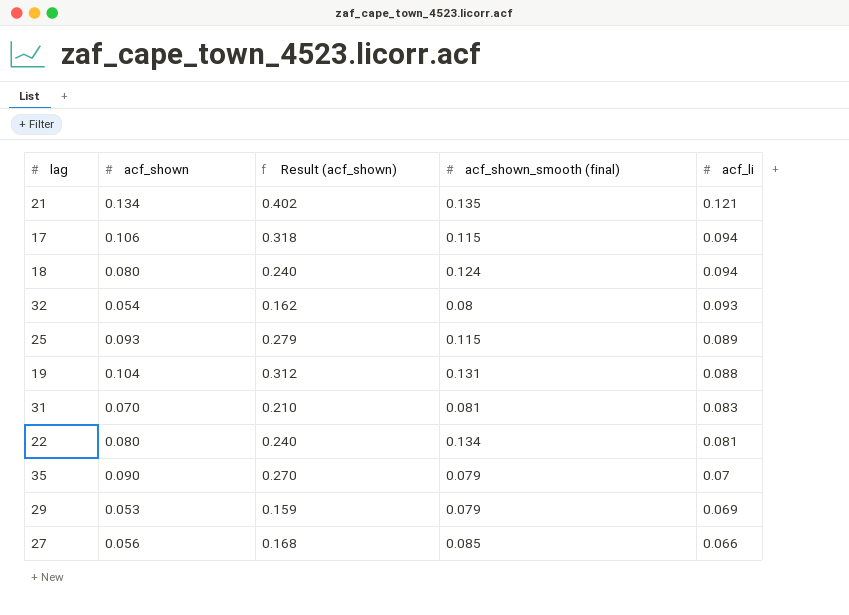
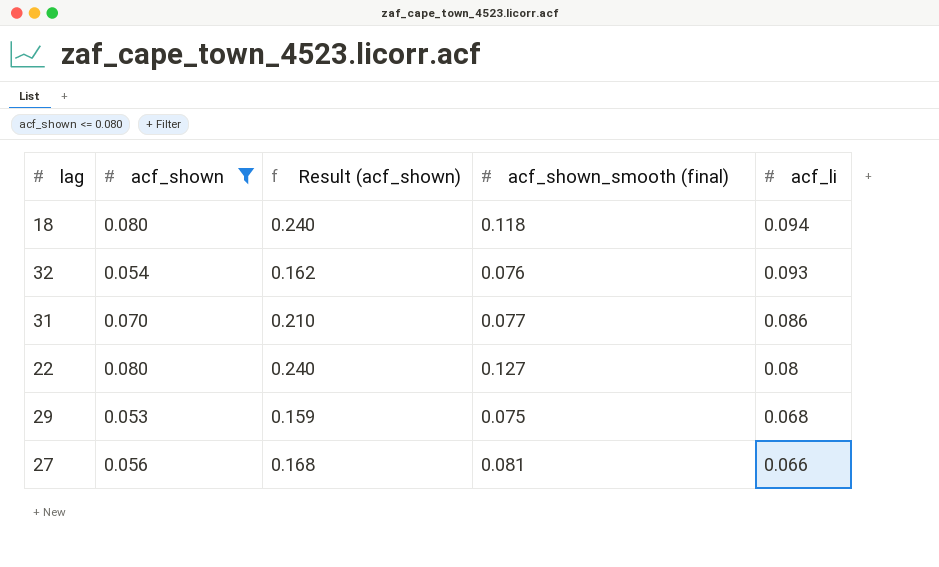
filter: none -> acf_shown <= 0.080
18 | acf_shown_smooth (final): 0.124 -> 0.118
32 | acf_shown_smooth (final): 0.08 -> 0.076
31 | acf_shown_smooth (final): 0.081 -> 0.077
31 | acf_li: 0.083 -> 0.086
22 | acf_shown_smooth (final): 0.134 -> 0.127
22 | acf_li: 0.081 -> 0.08
29 | acf_shown_smooth (final): 0.079 -> 0.075
29 | acf_li: 0.069 -> 0.068
27 | acf_shown_smooth (final): 0.085 -> 0.081

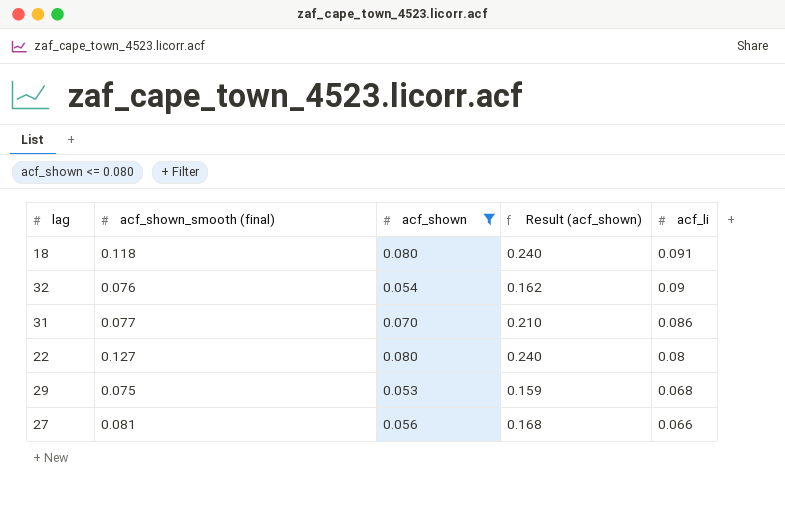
column acf_shown_smooth (final) | position: 4 -> 2
18 | acf_li: 0.094 -> 0.091
32 | acf_li: 0.093 -> 0.09

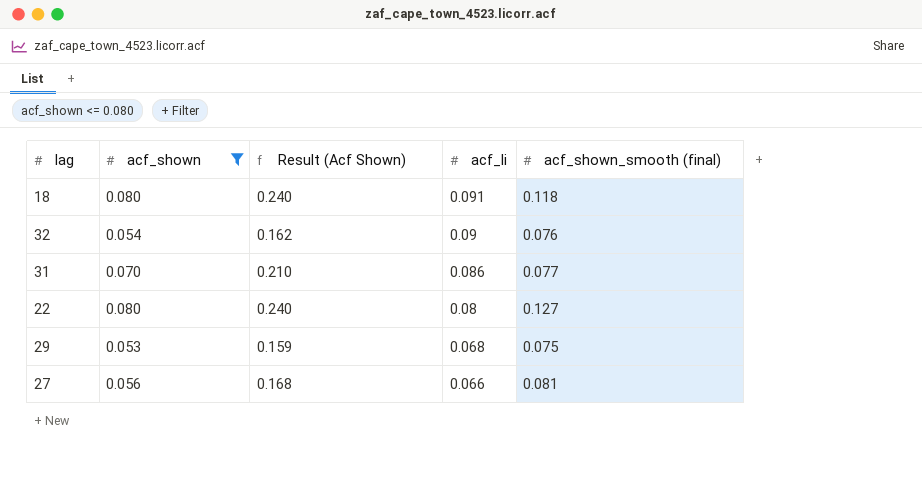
column name: Result (acf_shown) -> Result (Acf Shown)
column acf_shown_smooth (final) | position: 2 -> 5

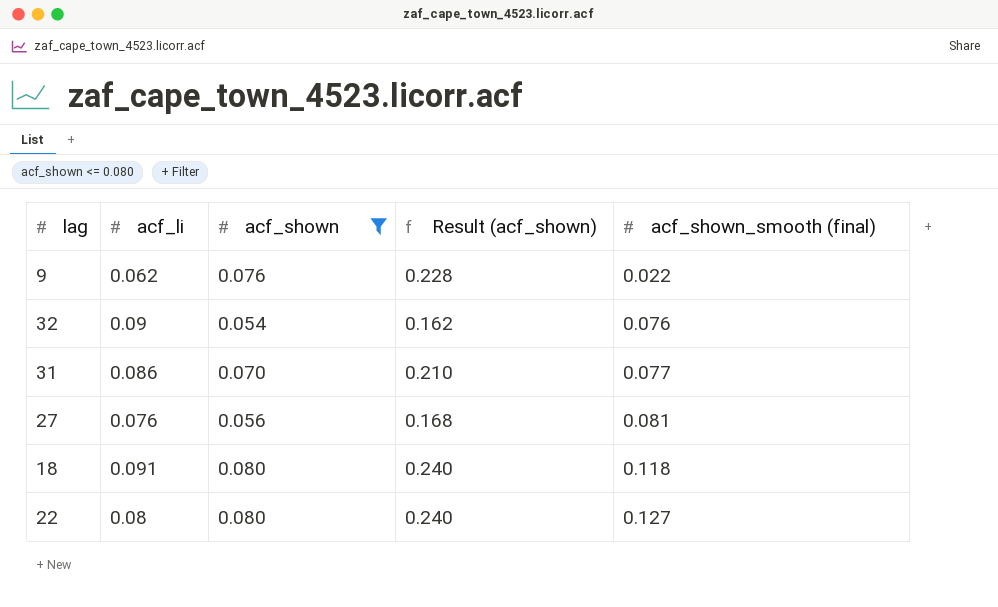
row order: acf_li descending -> acf_shown_smooth (final) ascending
column acf_li | position: 4 -> 2
column name: Result (Acf Shown) -> Result (acf_shown)
row 29: 0.053 | 0.159 | 0.068 | 0.075 -> none
row 9: none -> 0.062 | 0.076 | 0.228 | 0.022
27 | acf_li: 0.066 -> 0.076

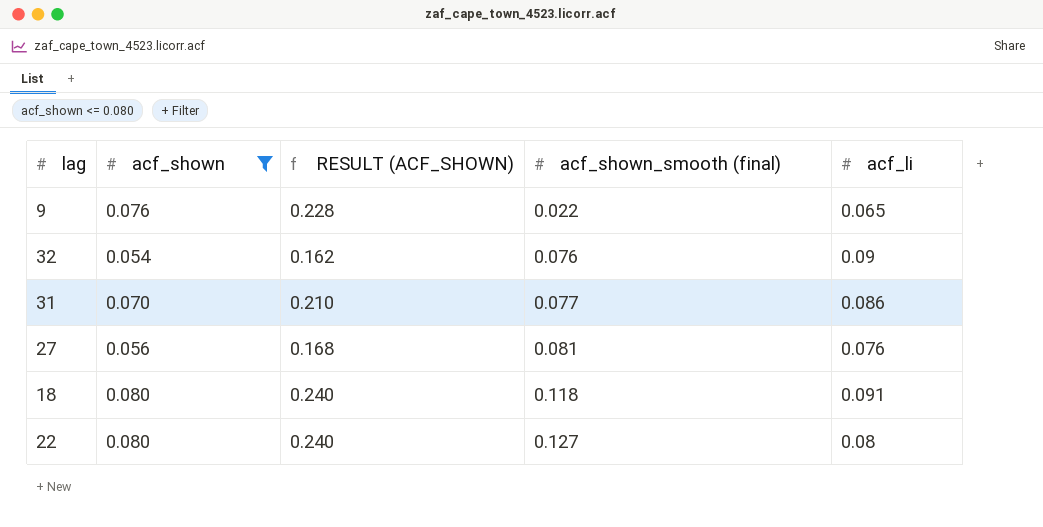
column name: Result (acf_shown) -> RESULT (ACF_SHOWN)
column acf_li | position: 2 -> 5
9 | acf_li: 0.062 -> 0.065

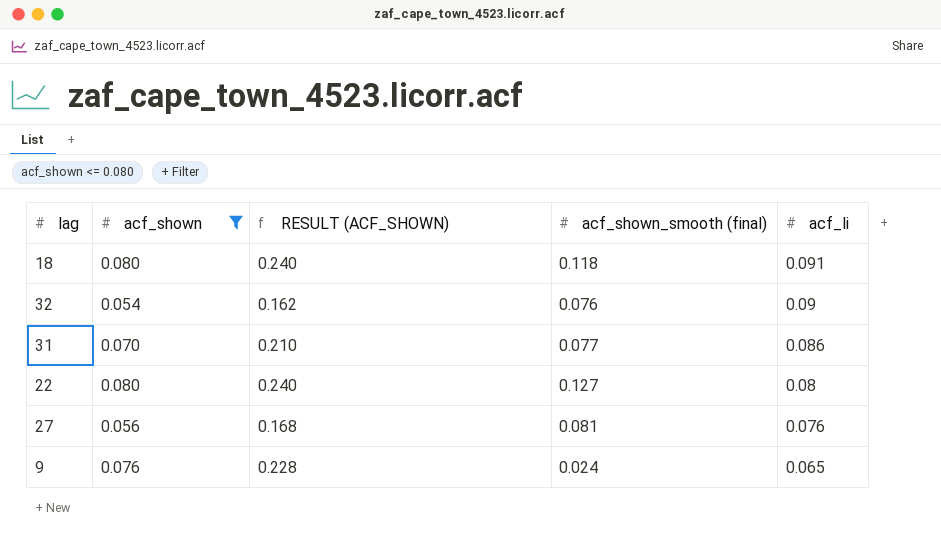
row order: acf_shown_smooth (final) ascending -> acf_li descending
9 | acf_shown_smooth (final): 0.022 -> 0.024

